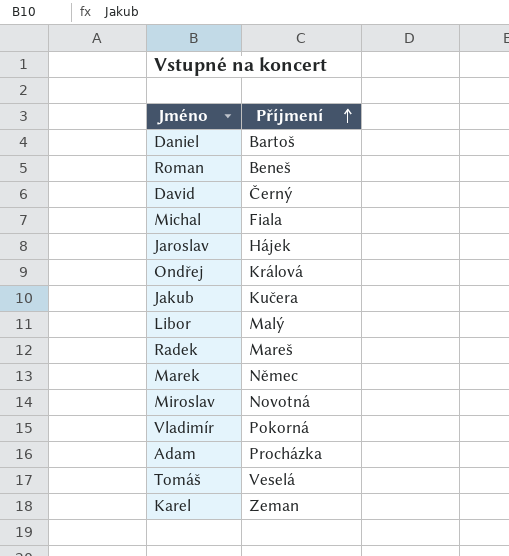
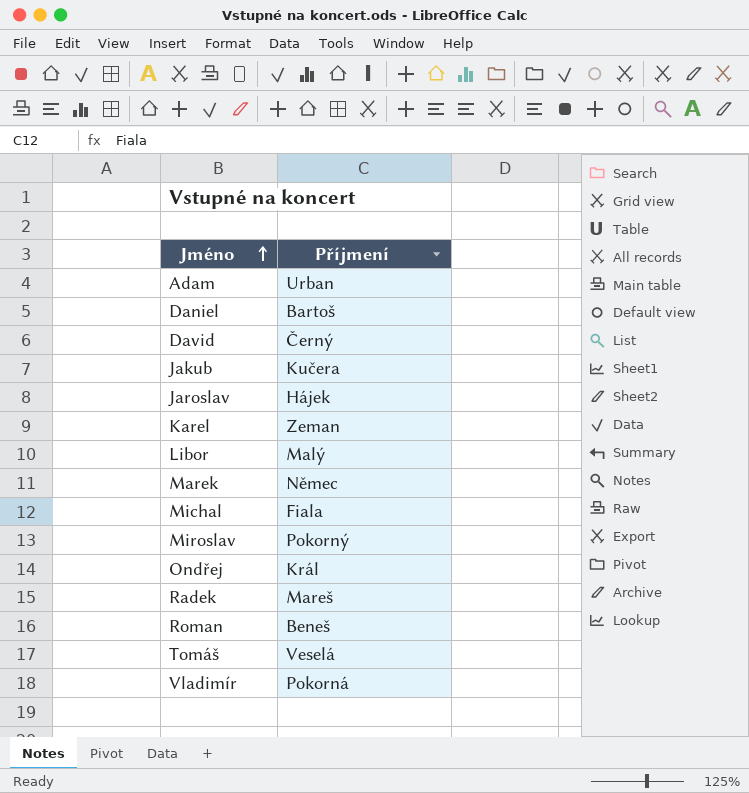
row order: Příjmení ascending -> Jméno ascending
Adam | Příjmení: Procházka -> Urban
Miroslav | Příjmení: Novotná -> Pokorný
Ondřej | Příjmení: Králová -> Král

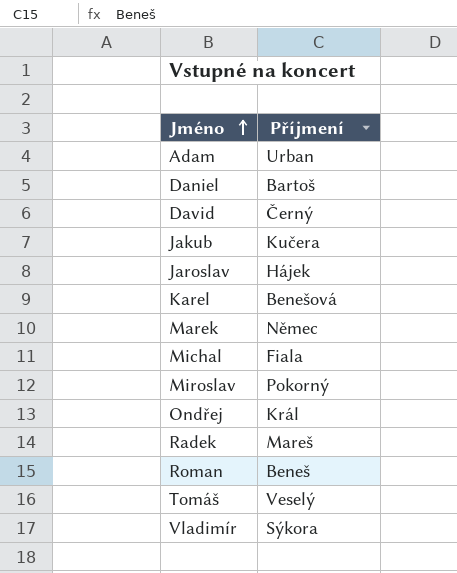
row Libor: Malý -> none
Karel | Příjmení: Zeman -> Benešová
Tomáš | Příjmení: Veselá -> Veselý
Vladimír | Příjmení: Pokorná -> Sýkora

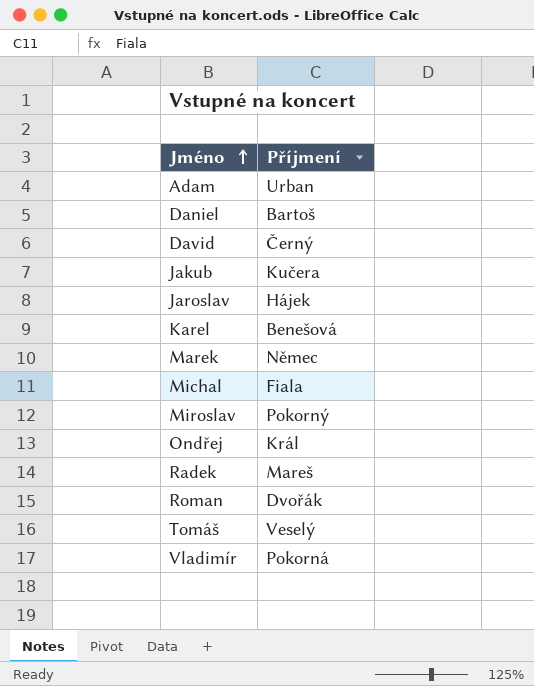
Roman | Příjmení: Beneš -> Dvořák
Vladimír | Příjmení: Sýkora -> Pokorná

